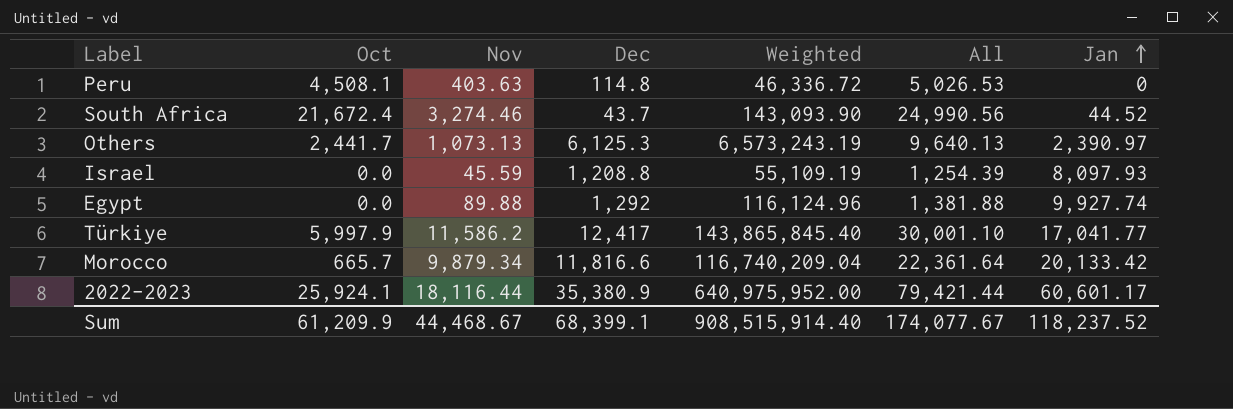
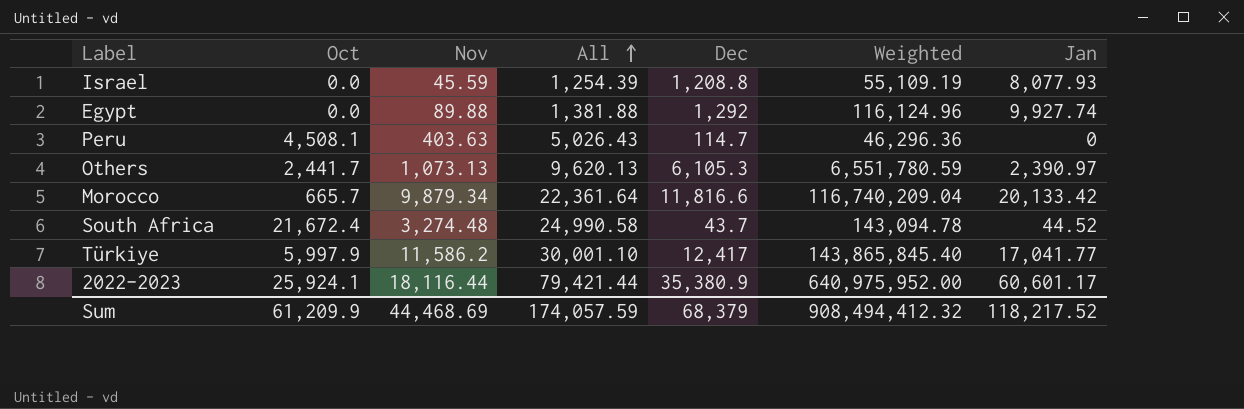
row order: Jan ascending -> All ascending
column All | position: 6 -> 4
Israel | Jan: 8,097.93 -> 8,077.93
Peru | All: 5,026.53 -> 5,026.43
Peru | Dec: 114.8 -> 114.7
Peru | Weighted: 46,336.72 -> 46,296.36
Others | All: 9,640.13 -> 9,620.13
Others | Dec: 6,125.3 -> 6,105.3
Others | Weighted: 6,573,243.19 -> 6,551,780.59
South Africa | Nov: 3,274.46 -> 3,274.48
South Africa | All: 24,990.56 -> 24,990.58
South Africa | Weighted: 143,093.90 -> 143,094.78
Sum | Nov: 44,468.67 -> 44,468.69
Sum | All: 174,077.67 -> 174,057.59
Sum | Dec: 68,399.1 -> 68,379
Sum | Weighted: 908,515,914.40 -> 908,494,412.32
Sum | Jan: 118,237.52 -> 118,217.52

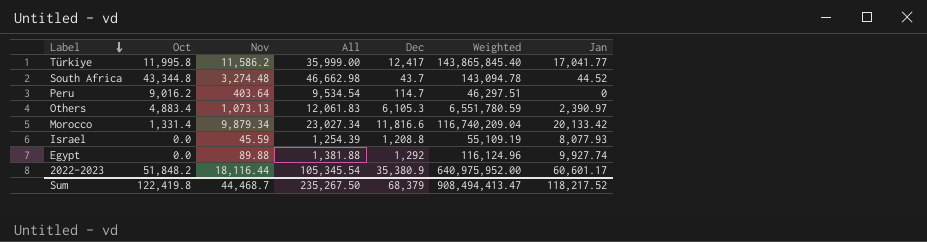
row order: All ascending -> Label descending
Türkiye | Oct: 5,997.9 -> 11,995.8
Türkiye | All: 30,001.10 -> 35,999.00
South Africa | Oct: 21,672.4 -> 43,344.8
South Africa | All: 24,990.58 -> 46,662.98
Peru | Oct: 4,508.1 -> 9,016.2
Peru | Nov: 403.63 -> 403.64
Peru | All: 5,026.43 -> 9,534.54
Peru | Weighted: 46,296.36 -> 46,297.51
Others | Oct: 2,441.7 -> 4,883.4
Others | All: 9,620.13 -> 12,061.83
Morocco | Oct: 665.7 -> 1,331.4
Morocco | All: 22,361.64 -> 23,027.34
2022-2023 | Oct: 25,924.1 -> 51,848.2
2022-2023 | All: 79,421.44 -> 105,345.54
Sum | Oct: 61,209.9 -> 122,419.8
Sum | Nov: 44,468.69 -> 44,468.7
Sum | All: 174,057.59 -> 235,267.50
Sum | Weighted: 908,494,412.32 -> 908,494,413.47

